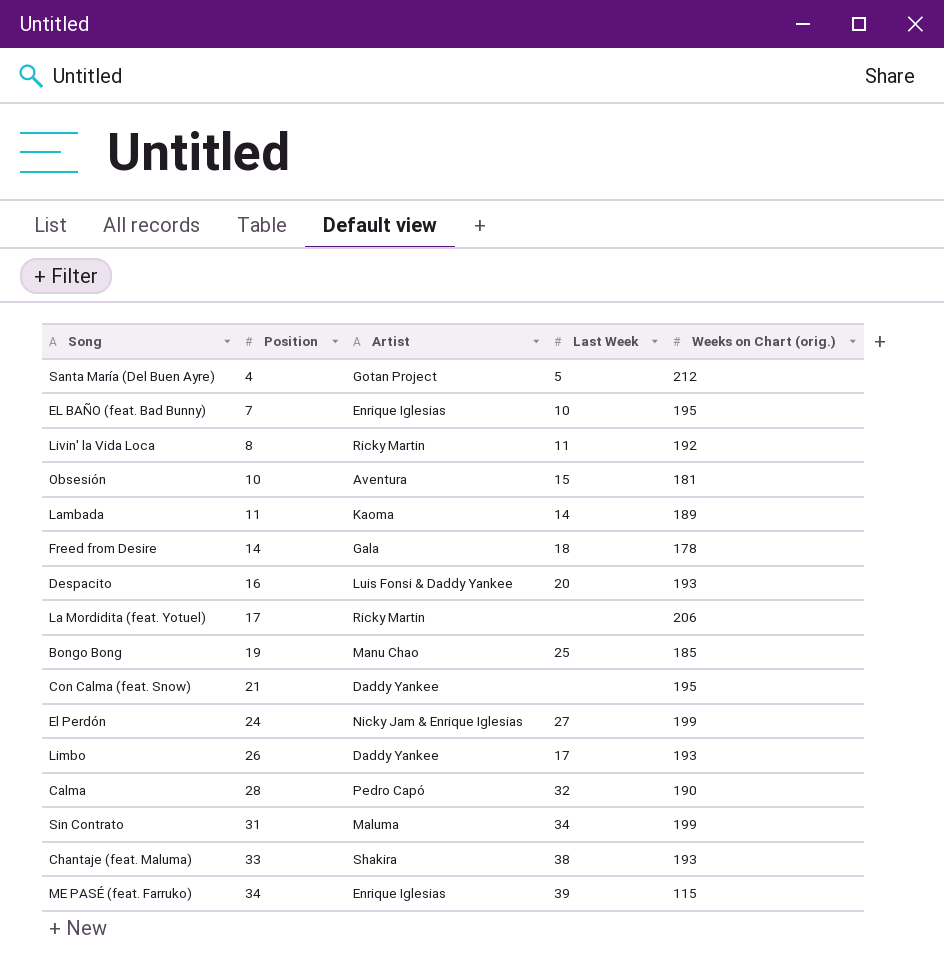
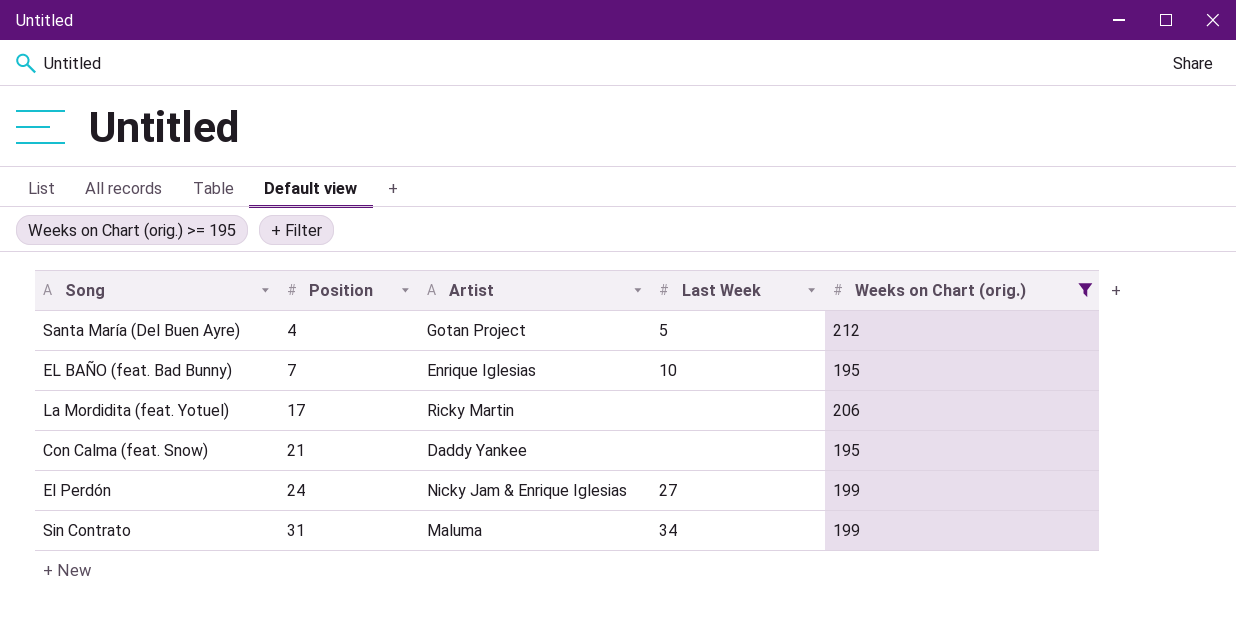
filter: none -> Weeks on Chart (orig.) >= 195

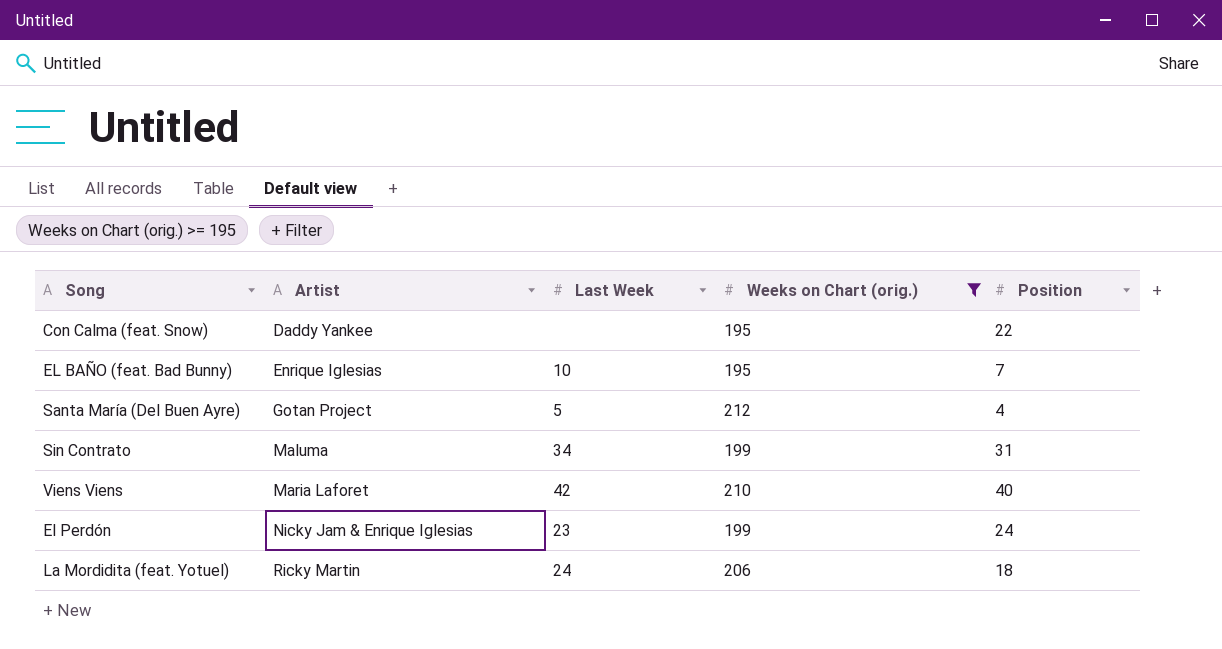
row order: Position ascending -> Artist ascending
column Position | position: 2 -> 5
Con Calma (feat. Snow) | Position: 21 -> 22
row Viens Viens: none -> Maria Laforet | 42 | 210 | 40
El Perdón | Last Week: 27 -> 23
La Mordidita (feat. Yotuel) | Last Week: none -> 24
La Mordidita (feat. Yotuel) | Position: 17 -> 18

